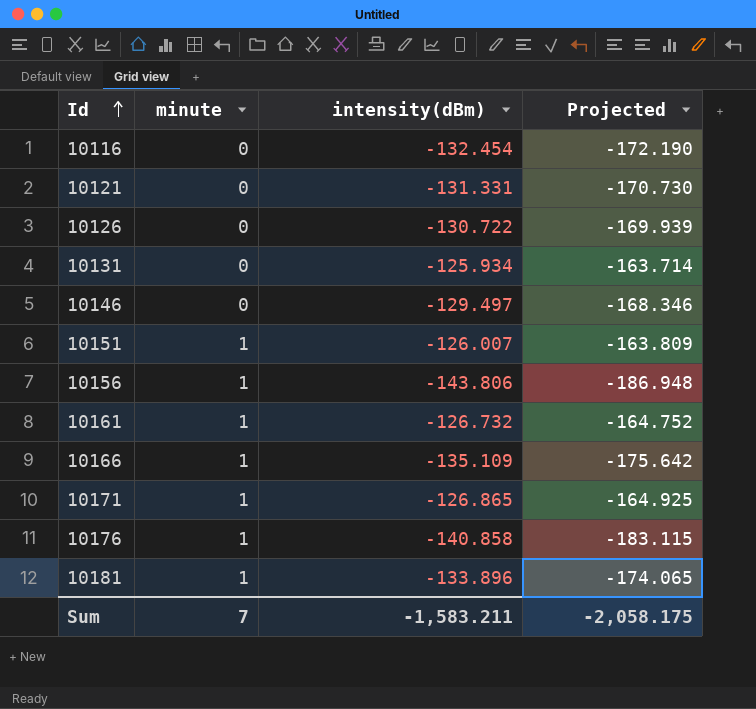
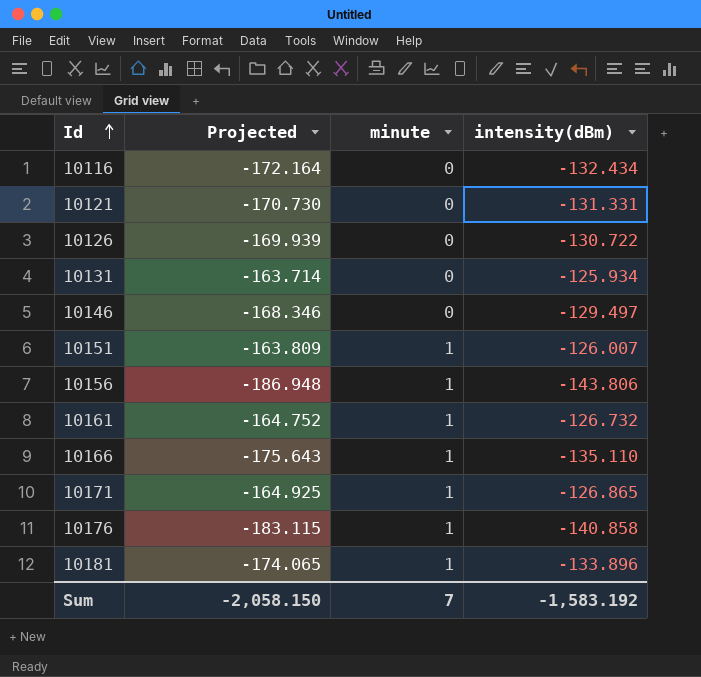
column Projected | position: 4 -> 2
10116 | Projected: -172.190 -> -172.164
10116 | intensity(dBm): -132.454 -> -132.434
10166 | Projected: -175.642 -> -175.643
10166 | intensity(dBm): -135.109 -> -135.110
Sum | Projected: -2,058.175 -> -2,058.150
Sum | intensity(dBm): -1,583.211 -> -1,583.192

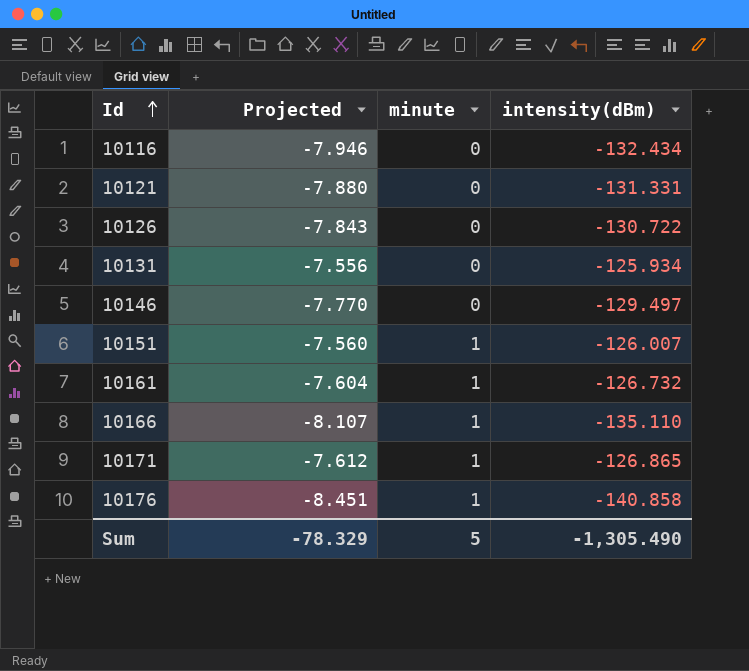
column Projected | formula: [intensity(dBm)] * 1.3 -> [intensity(dBm)] * 0.06
row 10156: -186.948 | 1 | -143.806 -> none
row 10181: -174.065 | 1 | -133.896 -> none
Sum | Projected: -2,058.150 -> -78.329
Sum | minute: 7 -> 5
Sum | intensity(dBm): -1,583.192 -> -1,305.490

